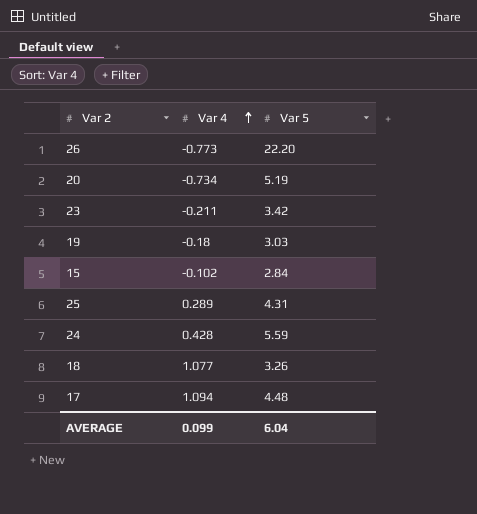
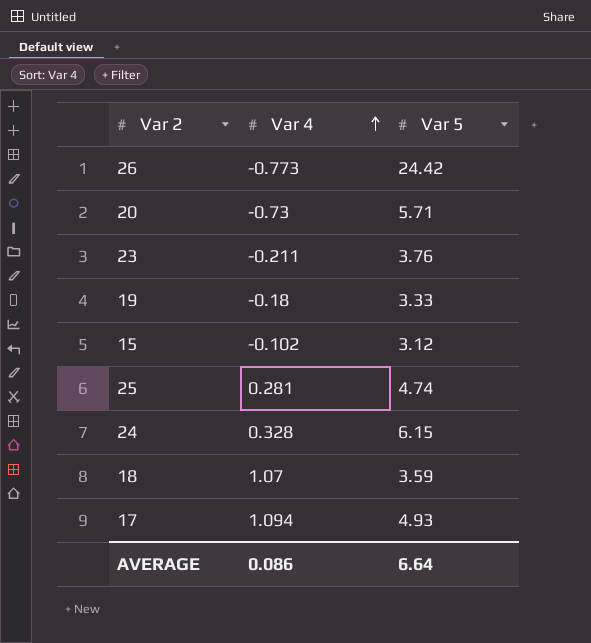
26 | Var 5: 22.20 -> 24.42
20 | Var 4: -0.734 -> -0.73
20 | Var 5: 5.19 -> 5.71
23 | Var 5: 3.42 -> 3.76
19 | Var 5: 3.03 -> 3.33
15 | Var 5: 2.84 -> 3.12
25 | Var 4: 0.289 -> 0.281
25 | Var 5: 4.31 -> 4.74
24 | Var 4: 0.428 -> 0.328
24 | Var 5: 5.59 -> 6.15
18 | Var 4: 1.077 -> 1.07
18 | Var 5: 3.26 -> 3.59
17 | Var 5: 4.48 -> 4.93
AVERAGE | Var 4: 0.099 -> 0.086
AVERAGE | Var 5: 6.04 -> 6.64

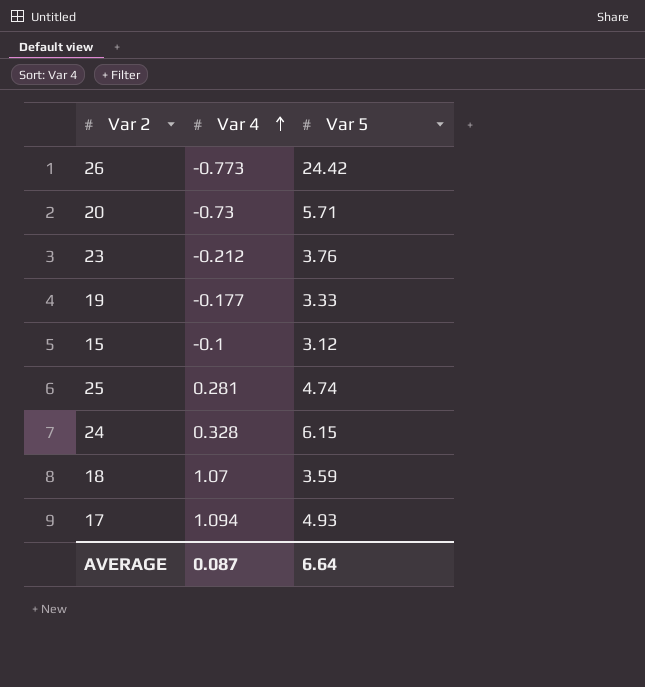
23 | Var 4: -0.211 -> -0.212
19 | Var 4: -0.18 -> -0.177
15 | Var 4: -0.102 -> -0.1
AVERAGE | Var 4: 0.086 -> 0.087

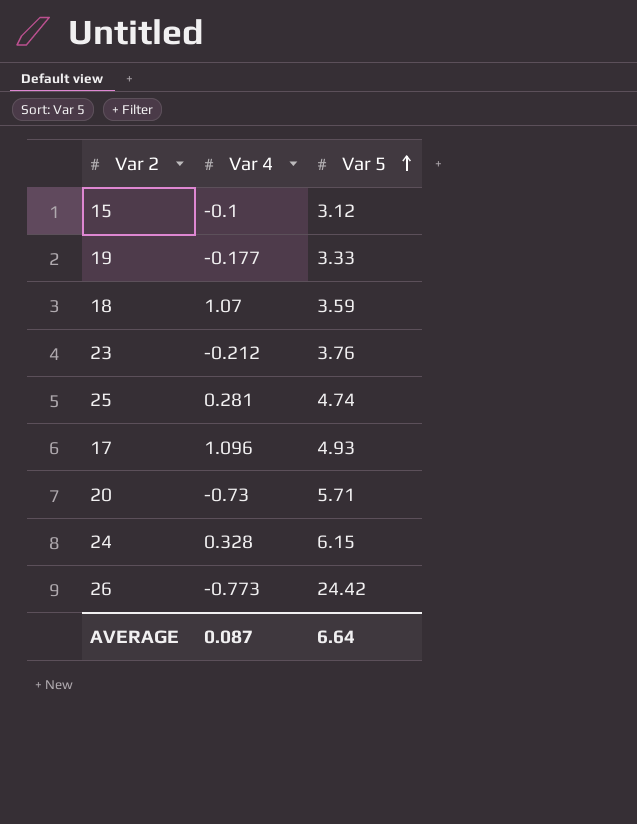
row order: Var 4 ascending -> Var 5 ascending
17 | Var 4: 1.094 -> 1.096

